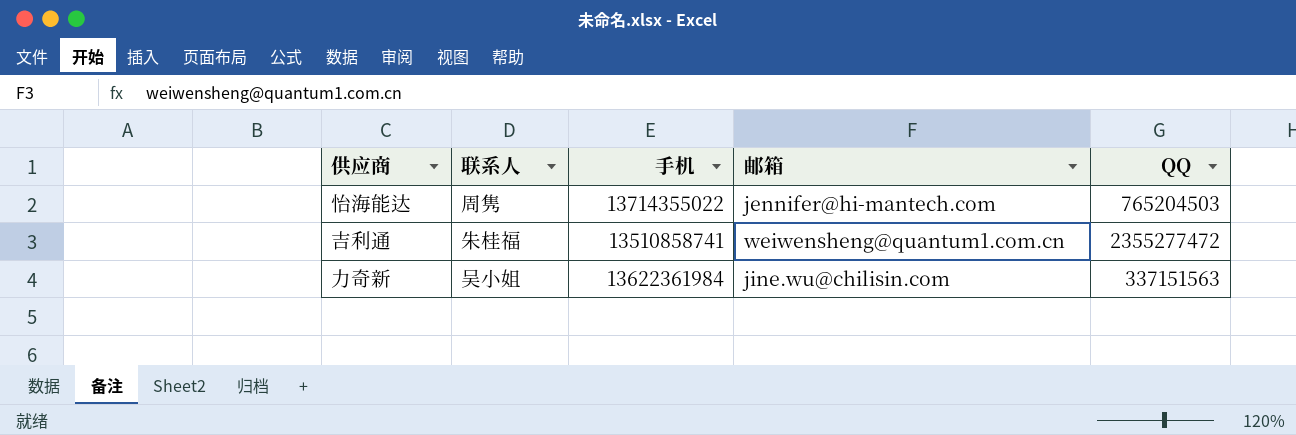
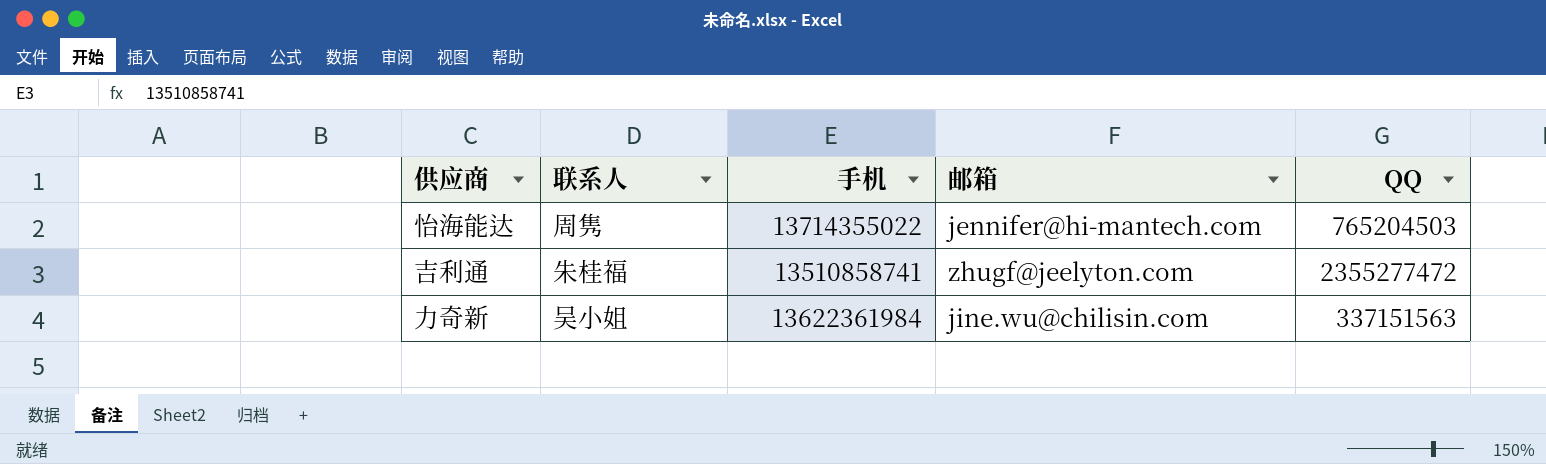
吉利通 | 邮箱: weiwensheng@quantum1.com.cn -> zhugf@jeelyton.com

